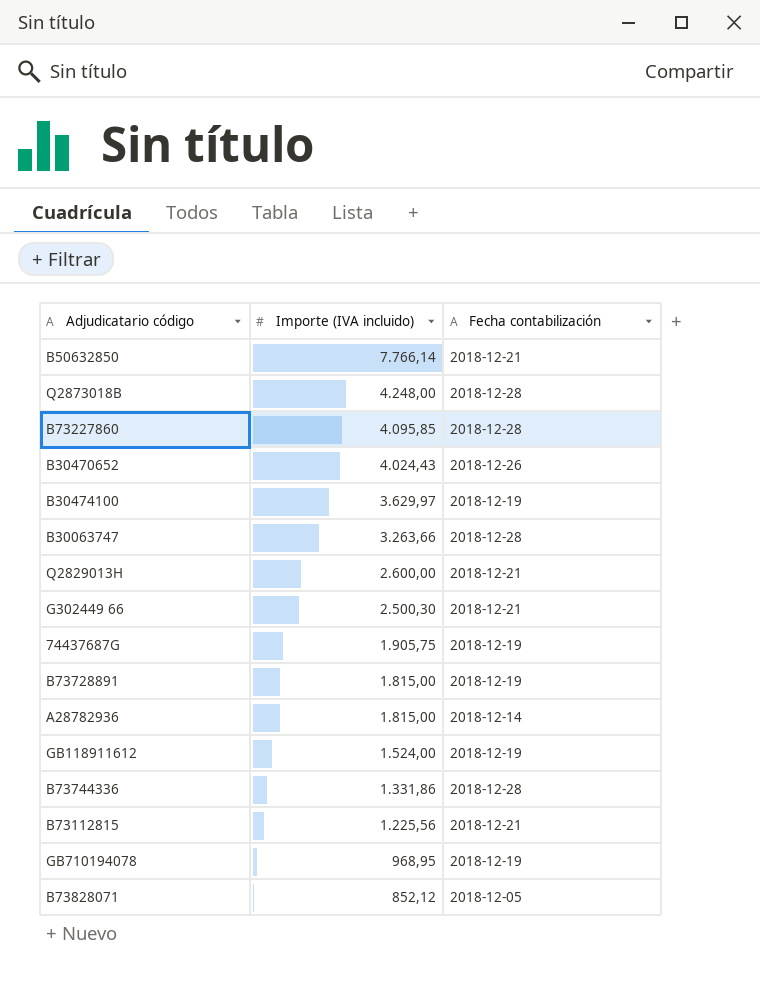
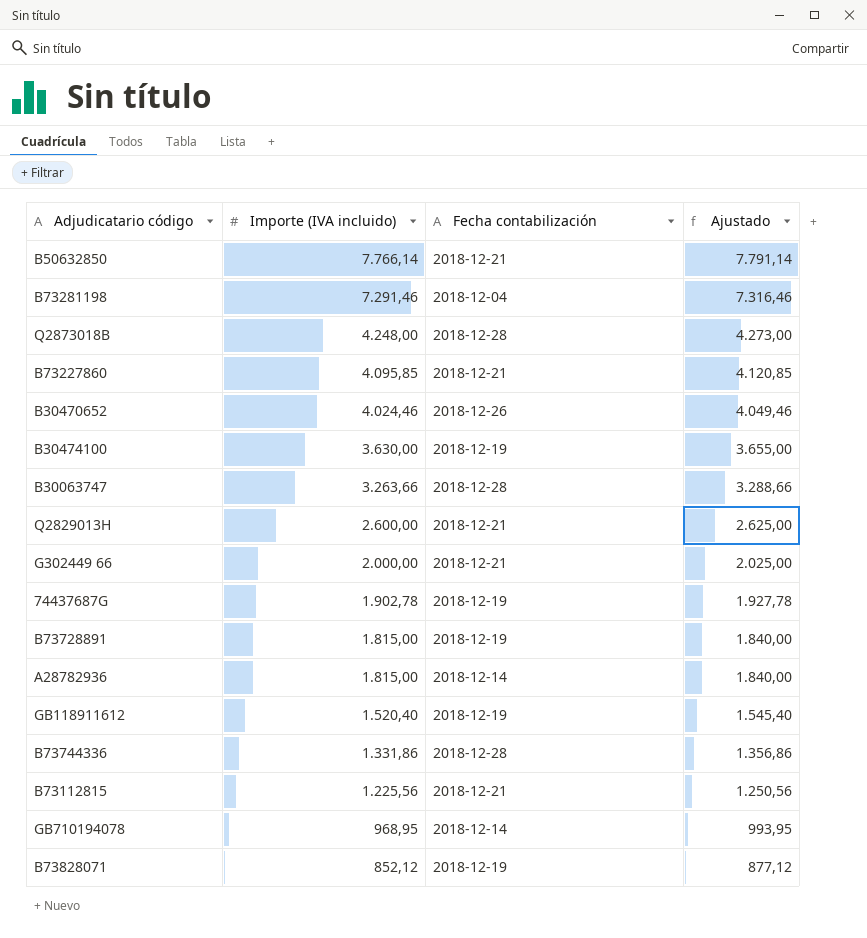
column Ajustado | formula: none -> [Importe (IVA incluido)] + 25
row B73281198: none -> 7.291,46 | 2018-12-04 | 7.316,46
B73227860 | Fecha contabilización: 2018-12-28 -> 2018-12-21
B30470652 | Importe (IVA incluido): 4.024,43 -> 4.024,46
B30474100 | Importe (IVA incluido): 3.629,97 -> 3.630,00
G302449 66 | Importe (IVA incluido): 2.500,30 -> 2.000,00
74437687G | Importe (IVA incluido): 1.905,75 -> 1.902,78
GB118911612 | Importe (IVA incluido): 1.524,00 -> 1.520,40
GB710194078 | Fecha contabilización: 2018-12-19 -> 2018-12-14
B73828071 | Fecha contabilización: 2018-12-05 -> 2018-12-19

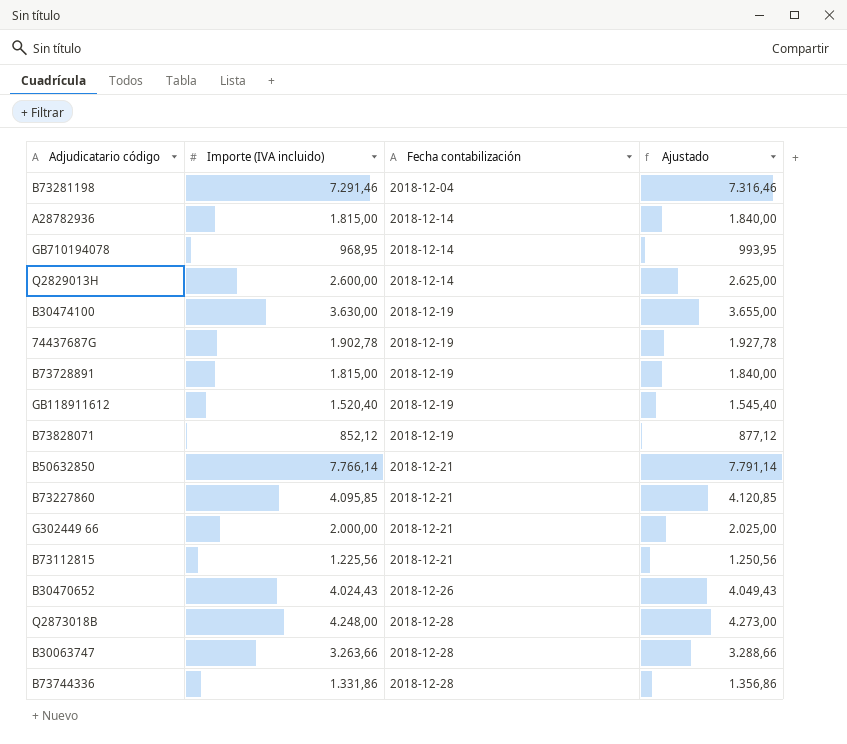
row order: Importe (IVA incluido) descending -> Fecha contabilización ascending
Q2829013H | Fecha contabilización: 2018-12-21 -> 2018-12-14
B30470652 | Importe (IVA incluido): 4.024,46 -> 4.024,43
B30470652 | Ajustado: 4.049,46 -> 4.049,43

